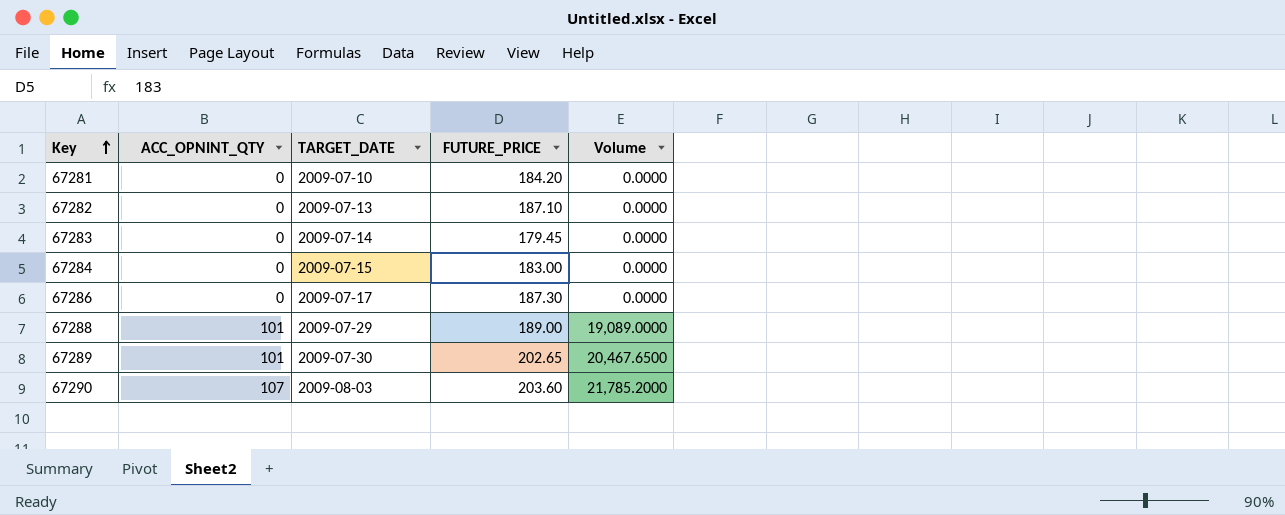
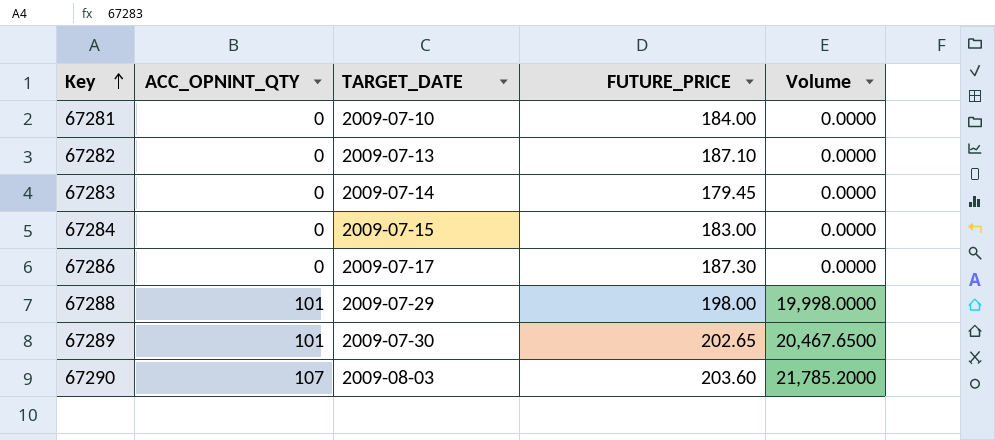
67281 | FUTURE_PRICE: 184.20 -> 184.00
67288 | FUTURE_PRICE: 189.00 -> 198.00
67288 | Volume: 19,089.0000 -> 19,998.0000

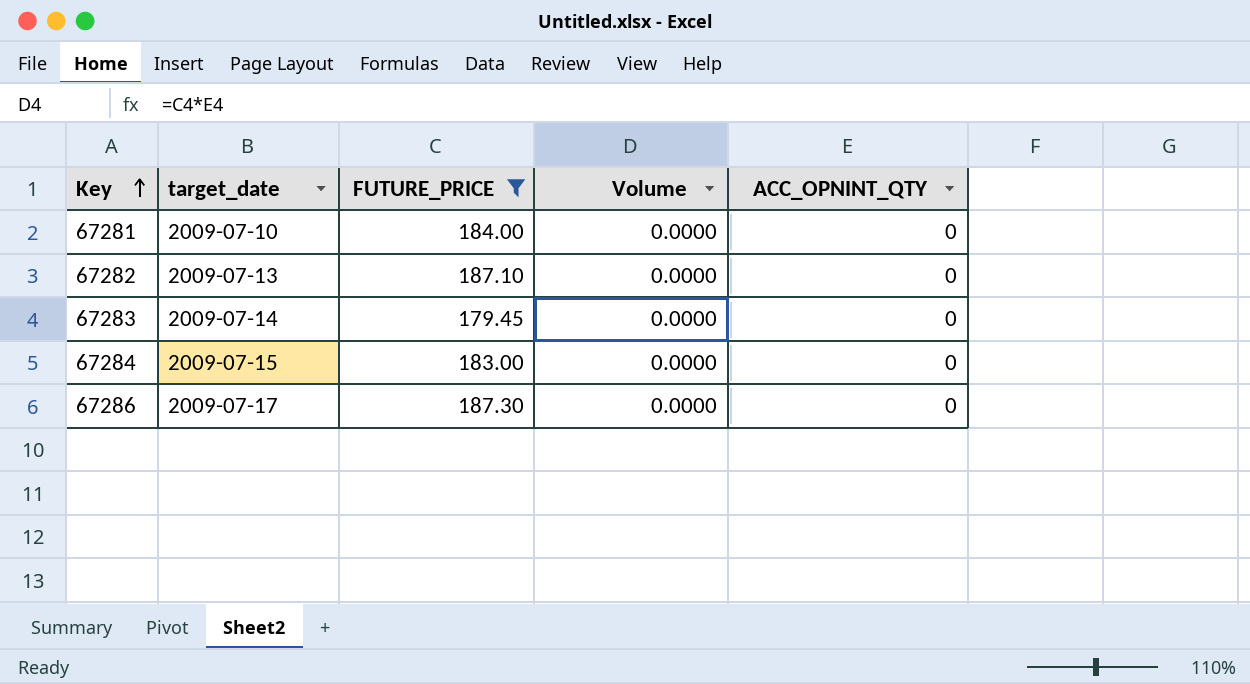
filter: none -> FUTURE_PRICE <= 187.30
column name: TARGET_DATE -> target_date
column ACC_OPNINT_QTY | position: 2 -> 5

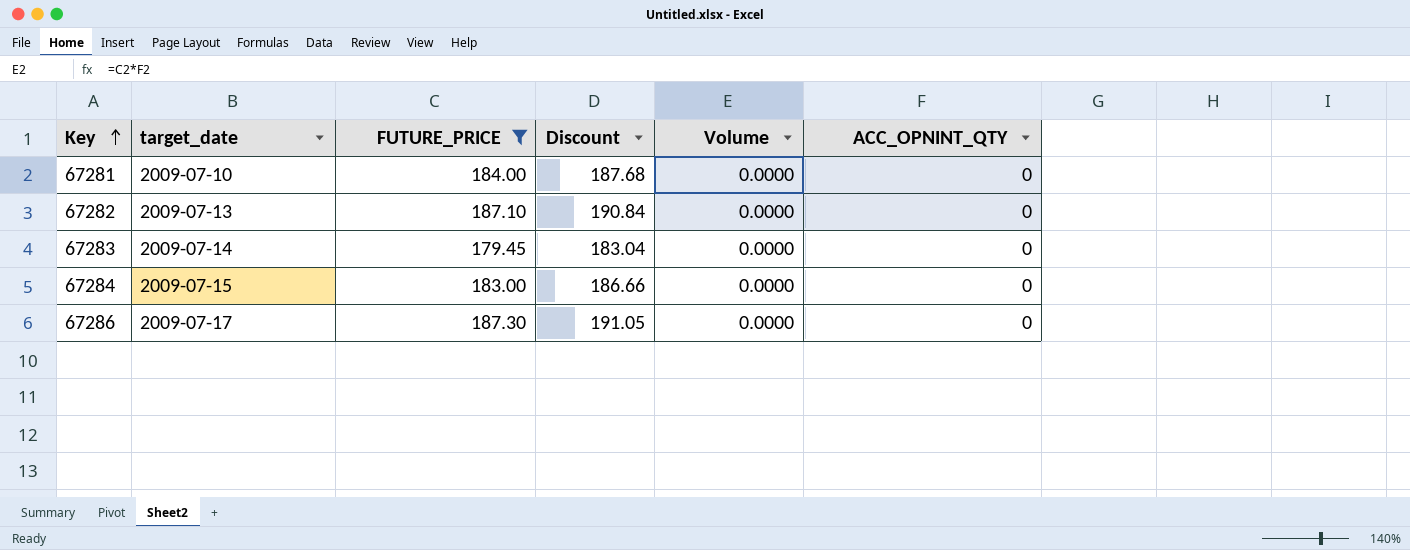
column Discount | formula: none -> [FUTURE_PRICE] * 1.02

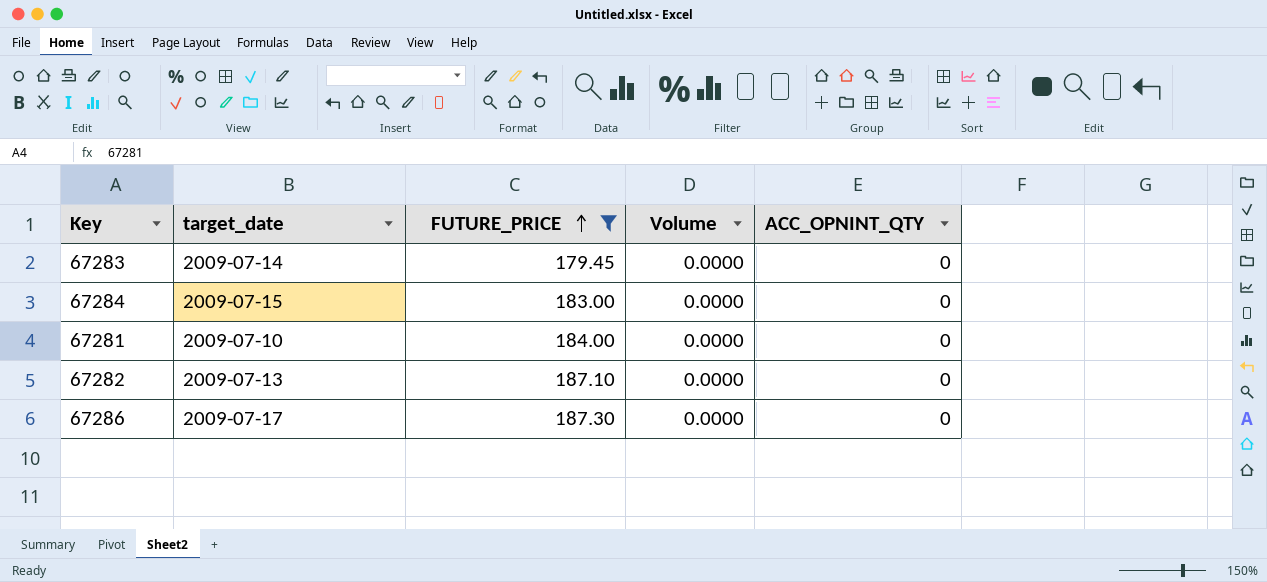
row order: Key ascending -> FUTURE_PRICE ascending
column Discount | formula: [FUTURE_PRICE] * 1.02 -> none

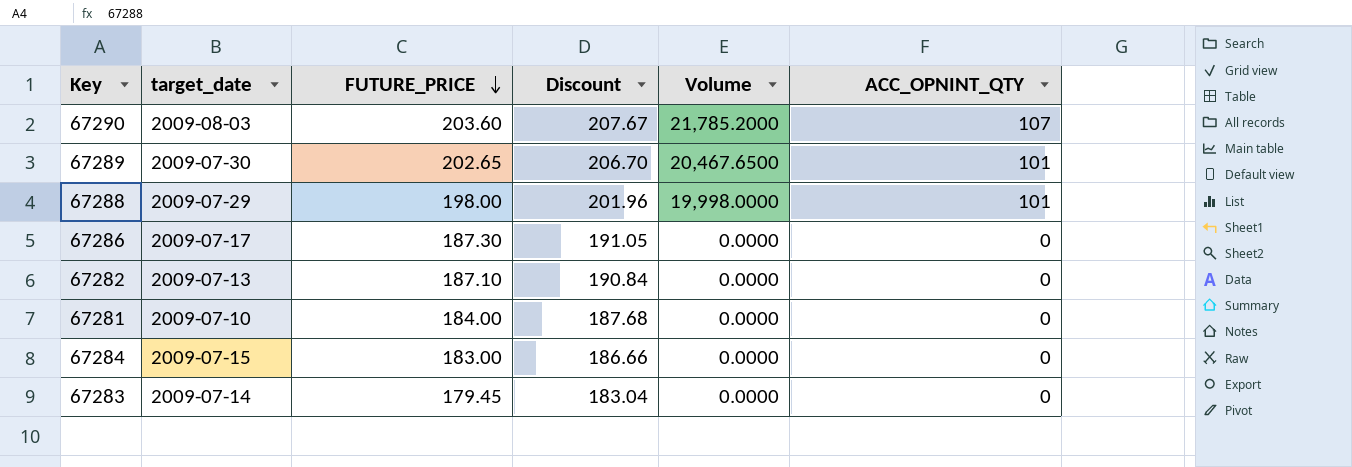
filter: FUTURE_PRICE <= 187.30 -> none
row order: FUTURE_PRICE ascending -> FUTURE_PRICE descending
column Discount | formula: none -> [FUTURE_PRICE] * 1.02

